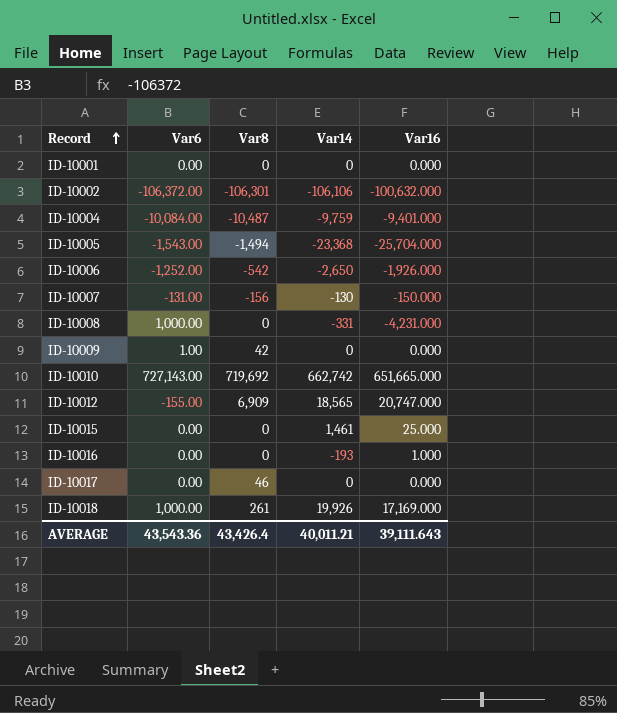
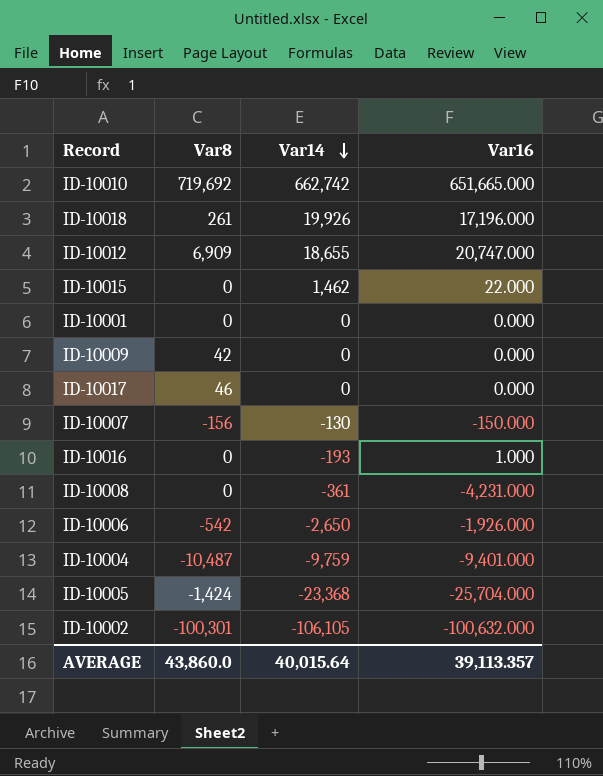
row order: Record ascending -> Var14 descending
column Var6 | position: 2 -> none
ID-10018 | Var16: 17,169.000 -> 17,196.000
ID-10012 | Var14: 18,565 -> 18,655
ID-10015 | Var14: 1,461 -> 1,462
ID-10015 | Var16: 25.000 -> 22.000
ID-10008 | Var14: -331 -> -361
ID-10005 | Var8: -1,494 -> -1,424
ID-10002 | Var8: -106,301 -> -100,301
ID-10002 | Var14: -106,106 -> -106,105
AVERAGE | Var8: 43,426.4 -> 43,860.0
AVERAGE | Var14: 40,011.21 -> 40,015.64
AVERAGE | Var16: 39,111.643 -> 39,113.357

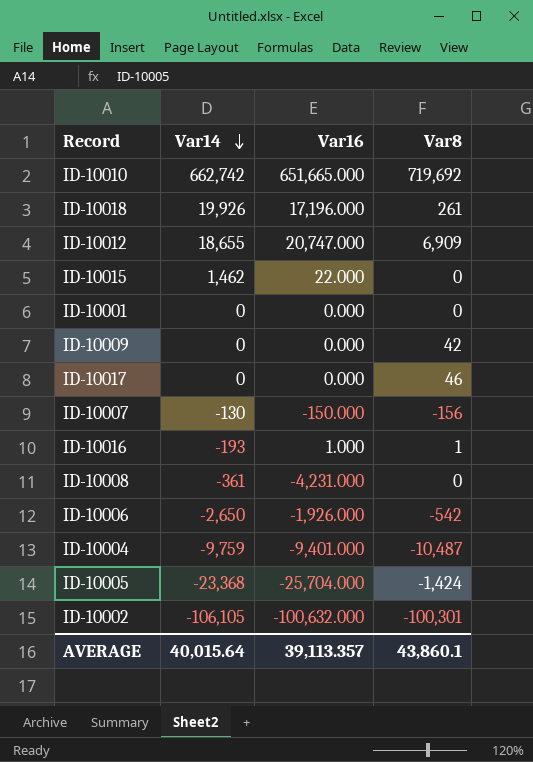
column Var8 | position: 2 -> 4
ID-10016 | Var8: 0 -> 1
AVERAGE | Var8: 43,860.0 -> 43,860.1

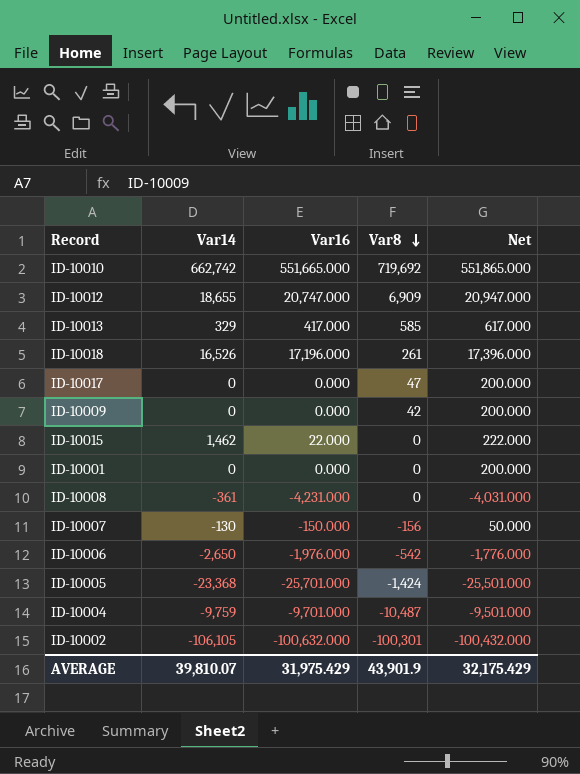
row order: Var14 descending -> Var8 descending
column Net | formula: none -> [Var16] + 200
row ID-10016: -193 | 1.000 | 1 -> none
ID-10010 | Var16: 651,665.000 -> 551,665.000
row ID-10013: none -> 329 | 417.000 | 585 | 617.000
ID-10018 | Var14: 19,926 -> 16,526
ID-10017 | Var8: 46 -> 47
ID-10006 | Var16: -1,926.000 -> -1,976.000
ID-10005 | Var16: -25,704.000 -> -25,701.000
ID-10004 | Var16: -9,401.000 -> -9,701.000
AVERAGE | Var14: 40,015.64 -> 39,810.07
AVERAGE | Var16: 39,113.357 -> 31,975.429
AVERAGE | Var8: 43,860.1 -> 43,901.9

